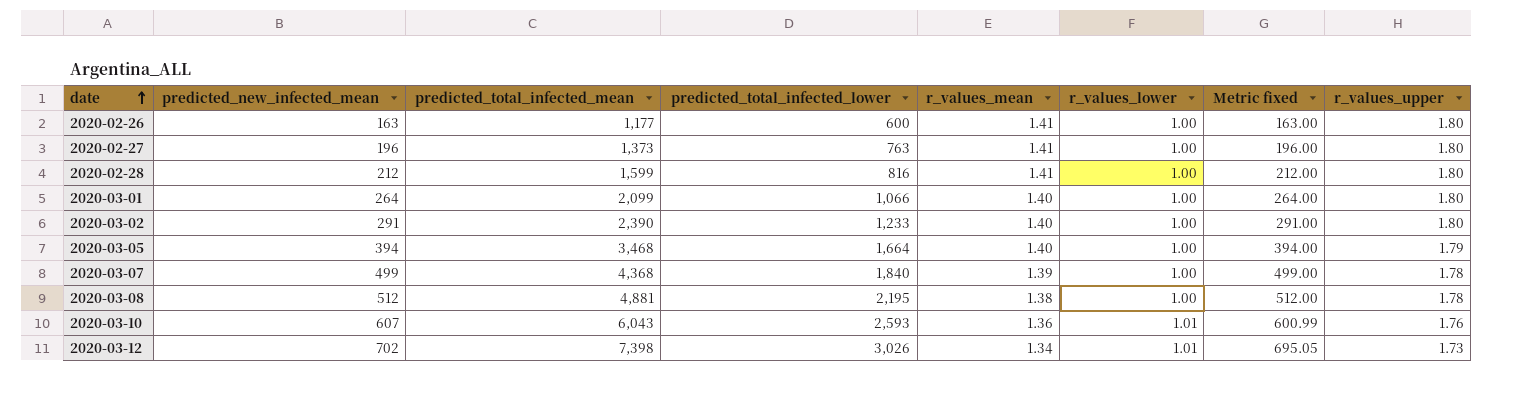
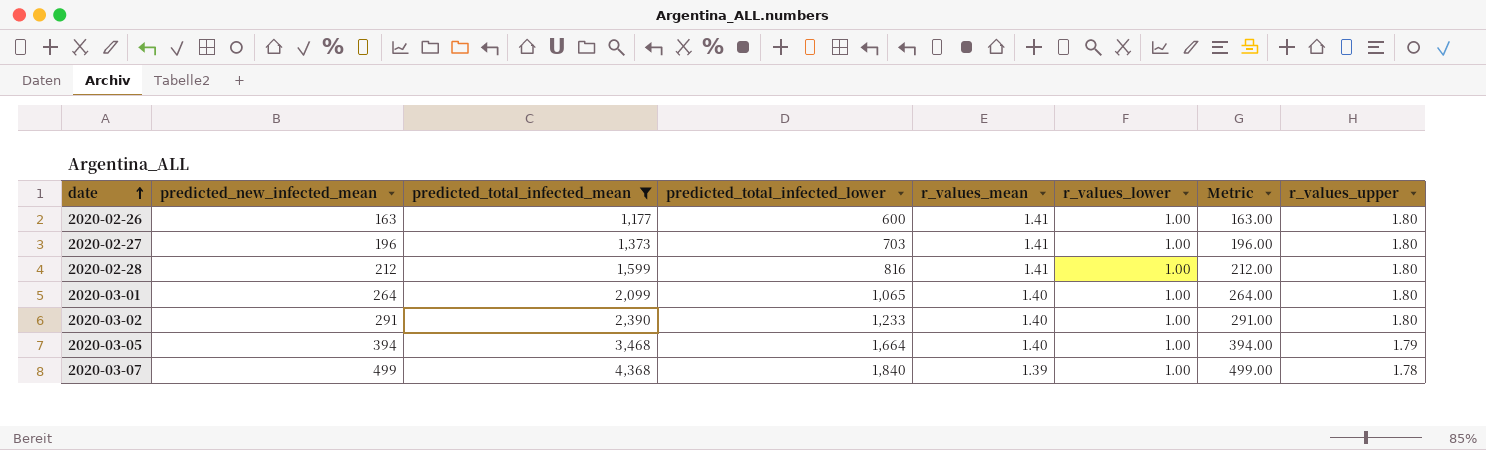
filter: none -> predicted_total_infected_mean <= 4,368
column name: Metric fixed -> Metric
2020-02-27 | predicted_total_infected_lower: 763 -> 703
2020-03-01 | predicted_total_infected_lower: 1,066 -> 1,065

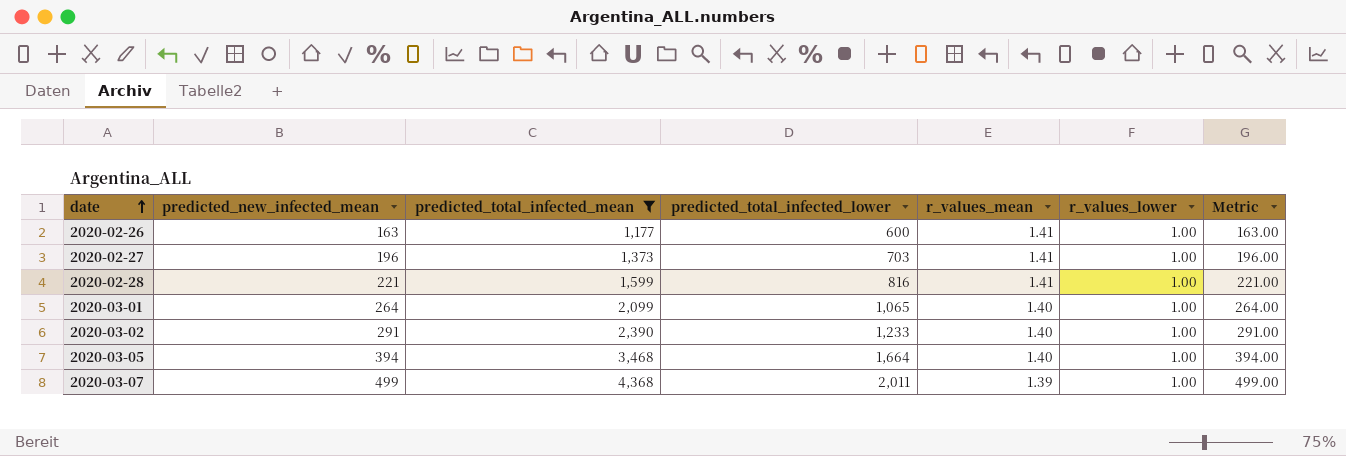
column r_values_upper | position: 8 -> none
2020-02-28 | predicted_new_infected_mean: 212 -> 221
2020-02-28 | Metric: 212.00 -> 221.00
2020-03-07 | predicted_total_infected_lower: 1,840 -> 2,011

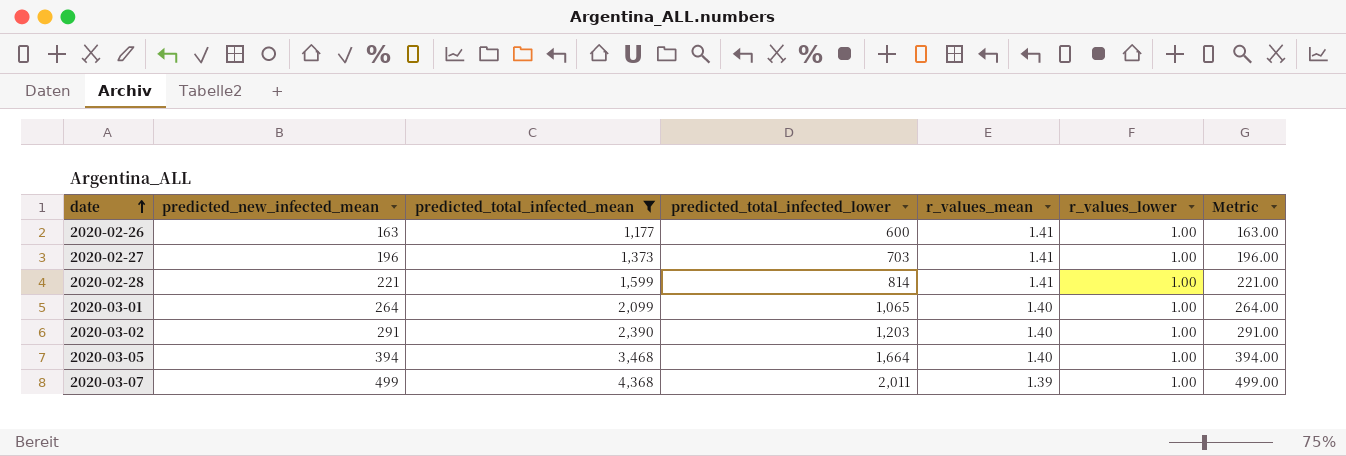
2020-02-28 | predicted_total_infected_lower: 816 -> 814
2020-03-02 | predicted_total_infected_lower: 1,233 -> 1,203

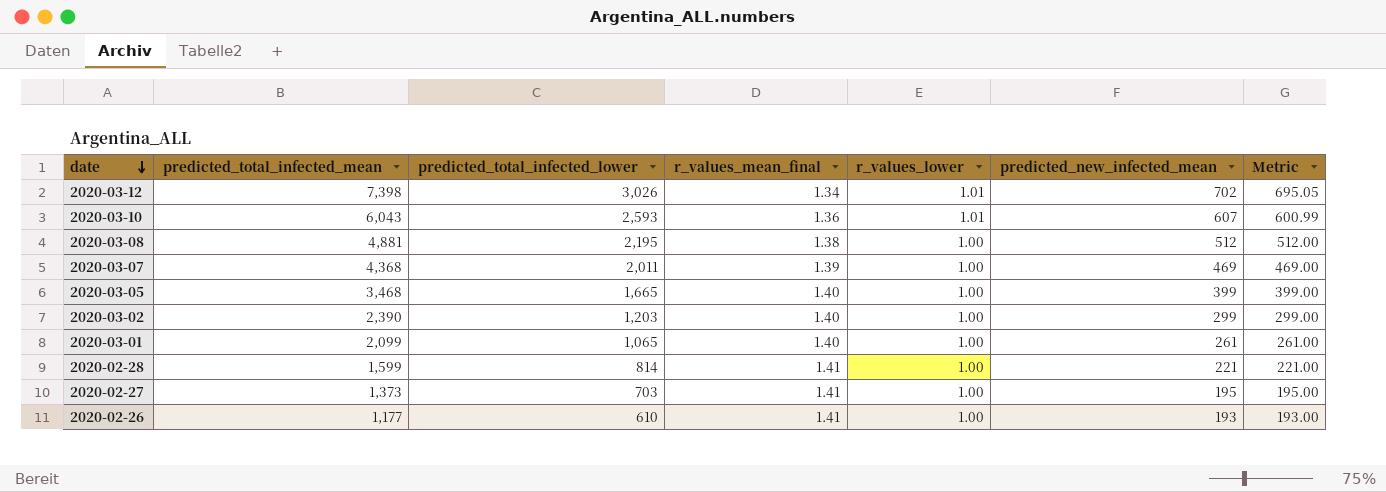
filter: predicted_total_infected_mean <= 4,368 -> none
row order: date ascending -> date descending
column name: r_values_mean -> r_values_mean_final
column predicted_new_infected_mean | position: 2 -> 6
2020-03-07 | predicted_new_infected_mean: 499 -> 469
2020-03-07 | Metric: 499.00 -> 469.00
2020-03-05 | predicted_total_infected_lower: 1,664 -> 1,665
2020-03-05 | predicted_new_infected_mean: 394 -> 399
2020-03-05 | Metric: 394.00 -> 399.00
2020-03-02 | predicted_new_infected_mean: 291 -> 299
2020-03-02 | Metric: 291.00 -> 299.00
2020-03-01 | predicted_new_infected_mean: 264 -> 261
2020-03-01 | Metric: 264.00 -> 261.00
2020-02-27 | predicted_new_infected_mean: 196 -> 195
2020-02-27 | Metric: 196.00 -> 195.00
2020-02-26 | predicted_total_infected_lower: 600 -> 610
2020-02-26 | predicted_new_infected_mean: 163 -> 193
2020-02-26 | Metric: 163.00 -> 193.00

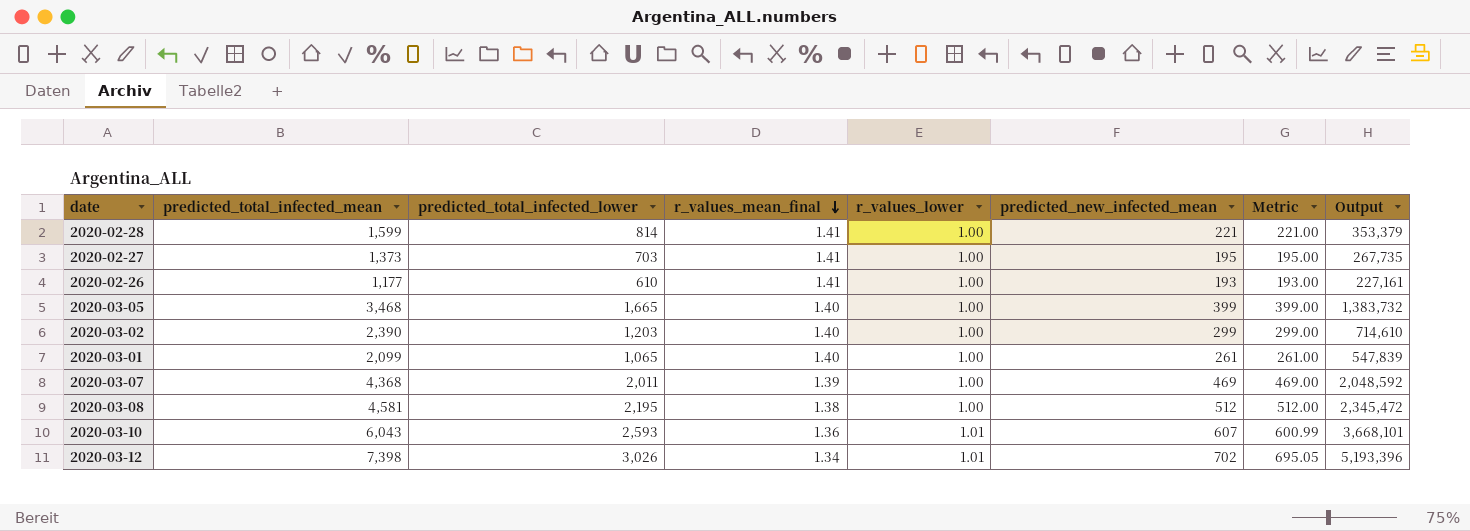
row order: date descending -> r_values_mean_final descending
column Output | formula: none -> [predicted_total_infected_mean] * [predicted_new_infected_mean]
2020-03-08 | predicted_total_infected_mean: 4,881 -> 4,581

